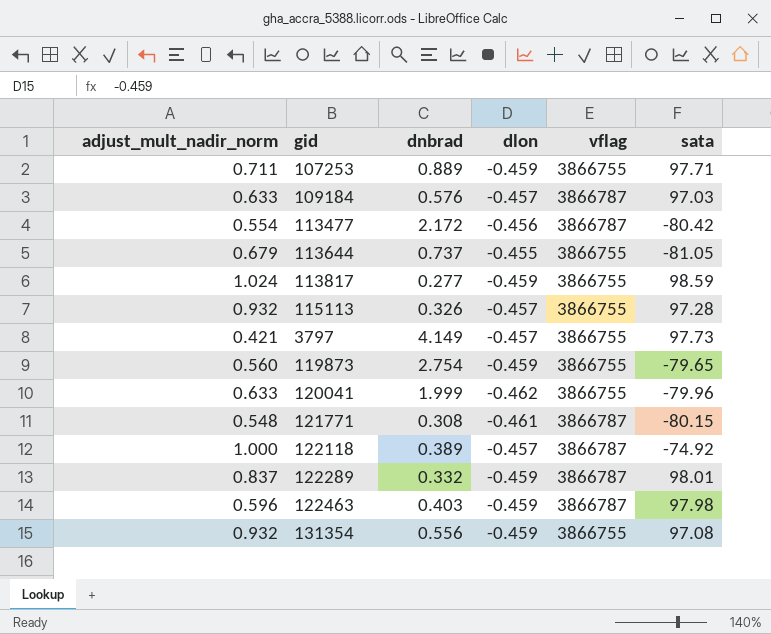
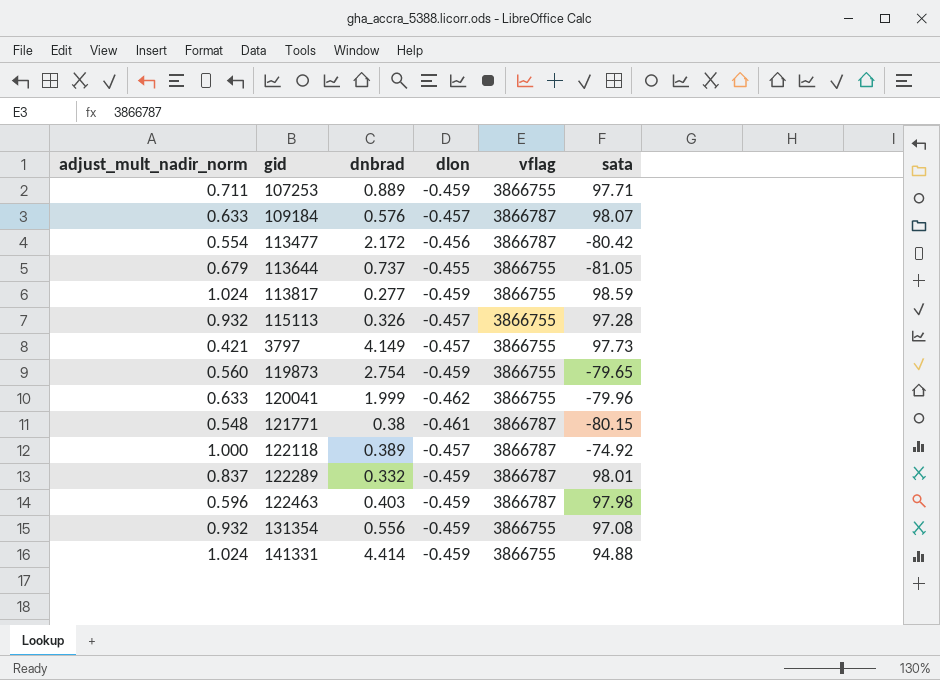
109184 | sata: 97.03 -> 98.07
121771 | dnbrad: 0.308 -> 0.38
row 141331: none -> 1.024 | 4.414 | -0.459 | 3866755 | 94.88

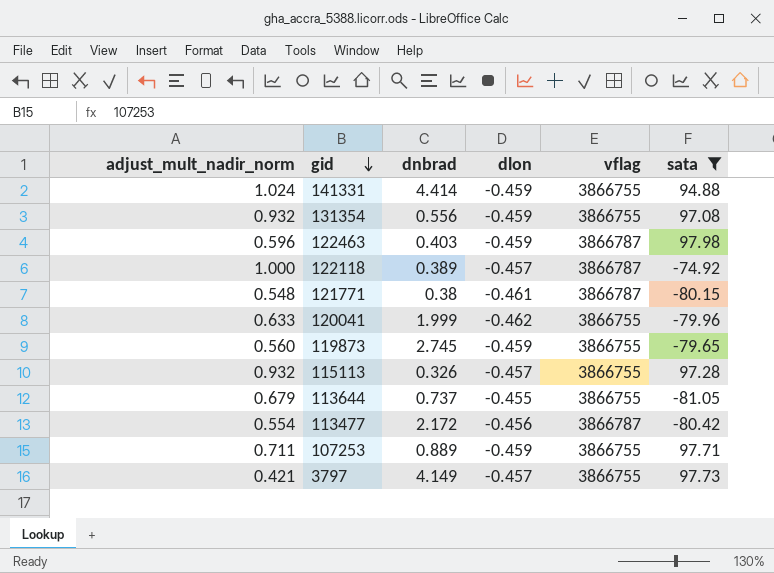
filter: none -> sata <= 97.98
row order: none -> gid descending
119873 | dnbrad: 2.754 -> 2.745

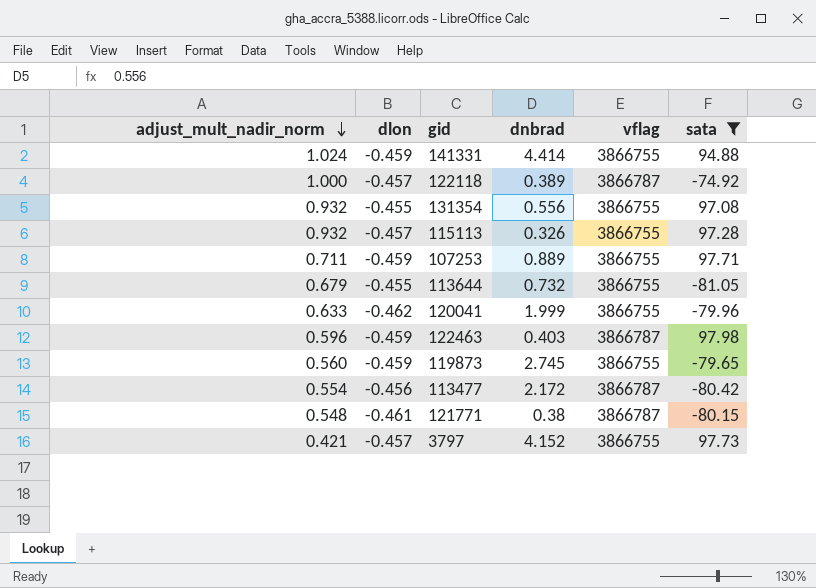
row order: gid descending -> adjust_mult_nadir_norm descending
column dlon | position: 4 -> 2
131354 | dlon: -0.459 -> -0.455
113644 | dnbrad: 0.737 -> 0.732
3797 | dnbrad: 4.149 -> 4.152

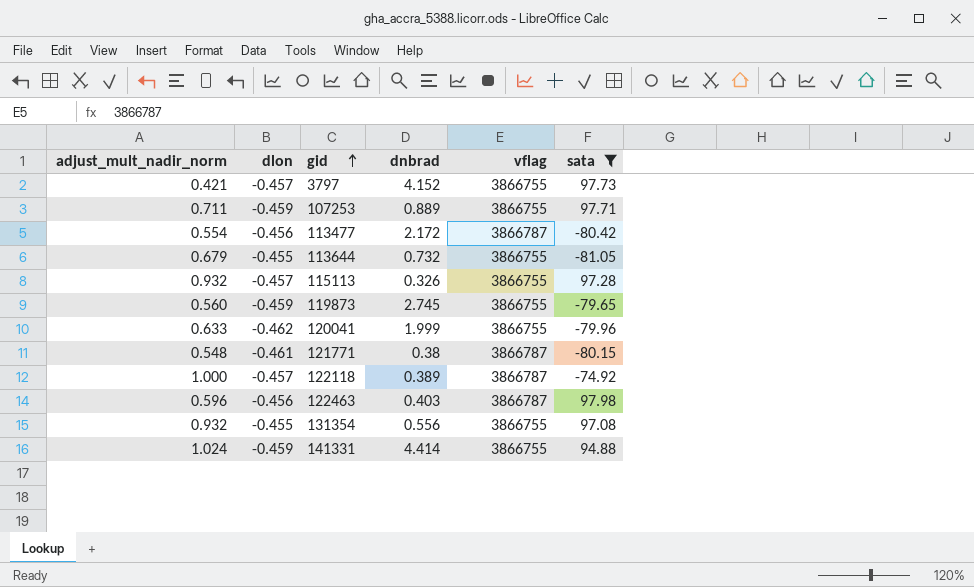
row order: adjust_mult_nadir_norm descending -> gid ascending
122463 | dlon: -0.459 -> -0.456

